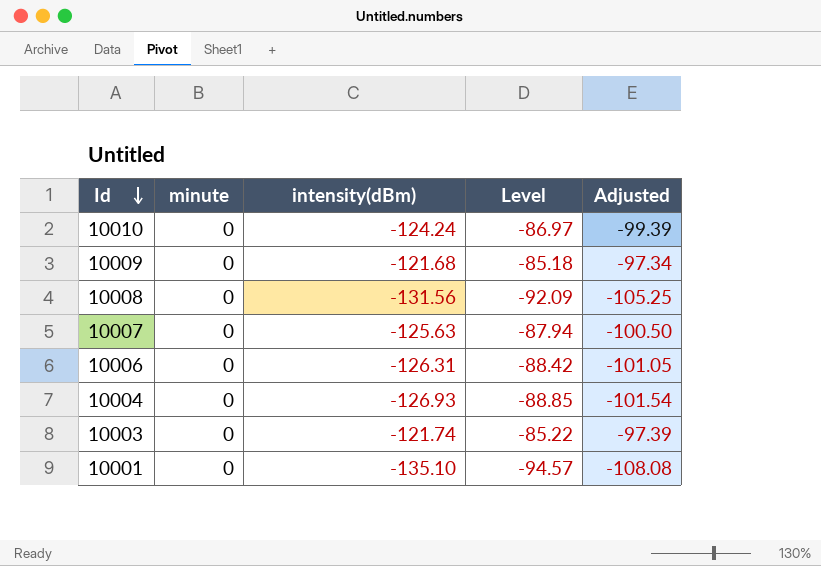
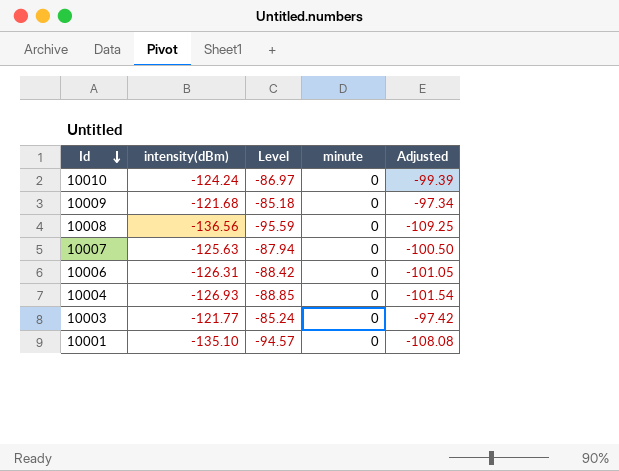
column minute | position: 2 -> 4
10008 | intensity(dBm): -131.56 -> -136.56
10008 | Level: -92.09 -> -95.59
10008 | Adjusted: -105.25 -> -109.25
10003 | intensity(dBm): -121.74 -> -121.77
10003 | Level: -85.22 -> -85.24
10003 | Adjusted: -97.39 -> -97.42

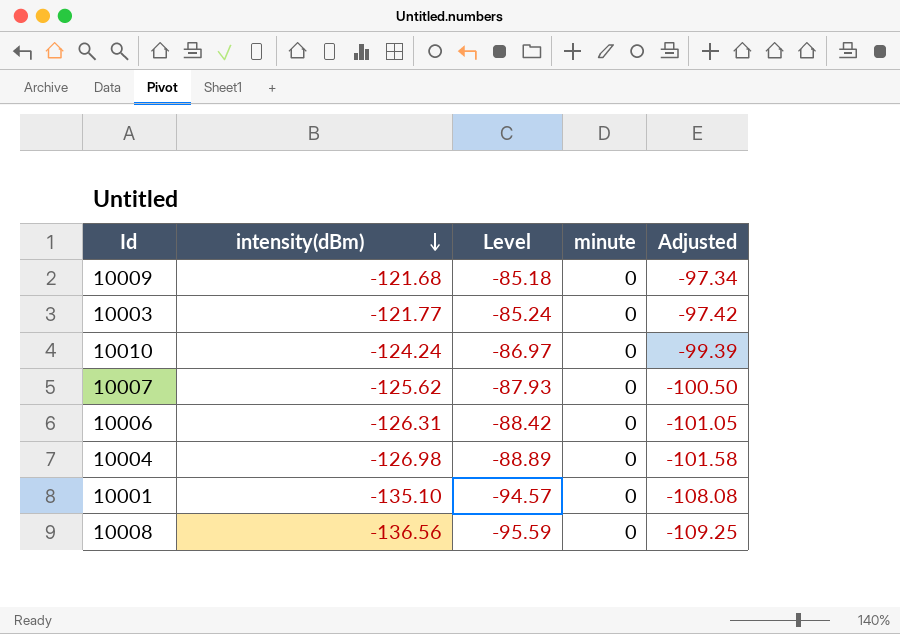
row order: Id descending -> intensity(dBm) descending
10007 | intensity(dBm): -125.63 -> -125.62
10007 | Level: -87.94 -> -87.93
10004 | intensity(dBm): -126.93 -> -126.98
10004 | Level: -88.85 -> -88.89
10004 | Adjusted: -101.54 -> -101.58

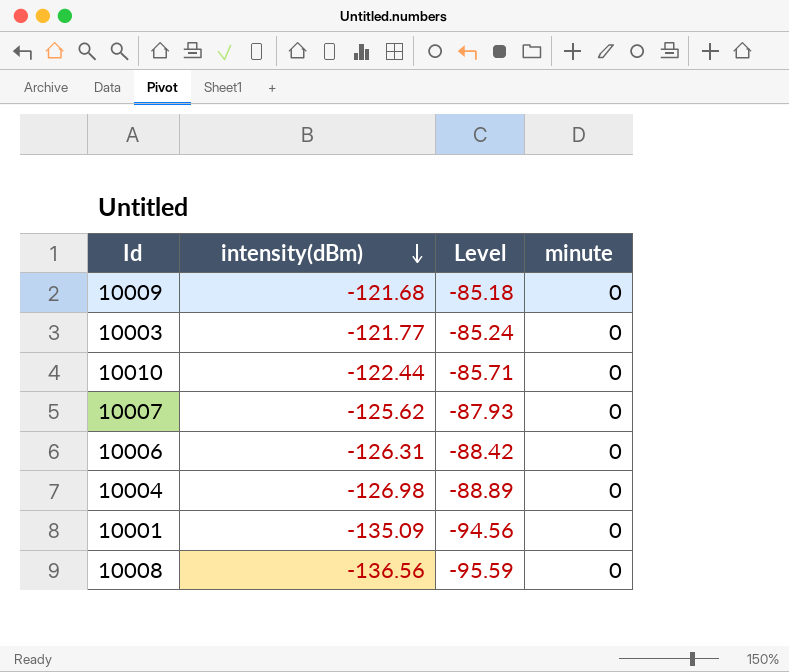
column Adjusted | formula: [intensity(dBm)] * 0.8 -> none
10010 | intensity(dBm): -124.24 -> -122.44
10010 | Level: -86.97 -> -85.71
10001 | intensity(dBm): -135.10 -> -135.09
10001 | Level: -94.57 -> -94.56

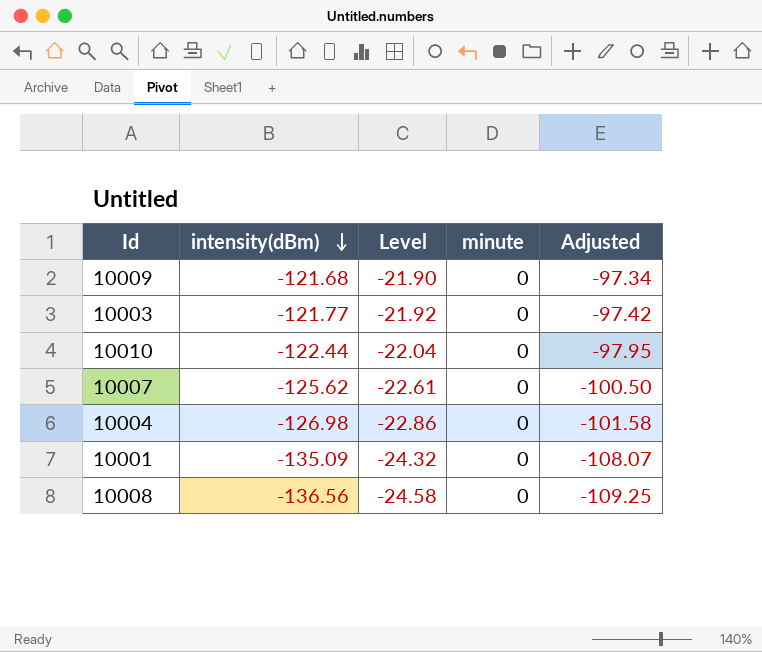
column Level | formula: [intensity(dBm)] * 0.7 -> [intensity(dBm)] * 0.18
column Adjusted | formula: none -> [intensity(dBm)] * 0.8
row 10006: -126.31 | -88.42 | 0 -> none

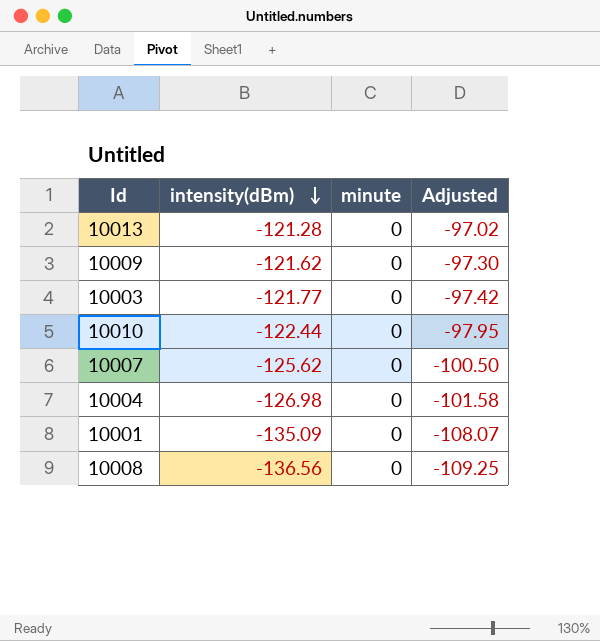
column Level | formula: [intensity(dBm)] * 0.18 -> none
row 10013: none -> -121.28 | 0 | -97.02
10009 | intensity(dBm): -121.68 -> -121.62
10009 | Adjusted: -97.34 -> -97.30

